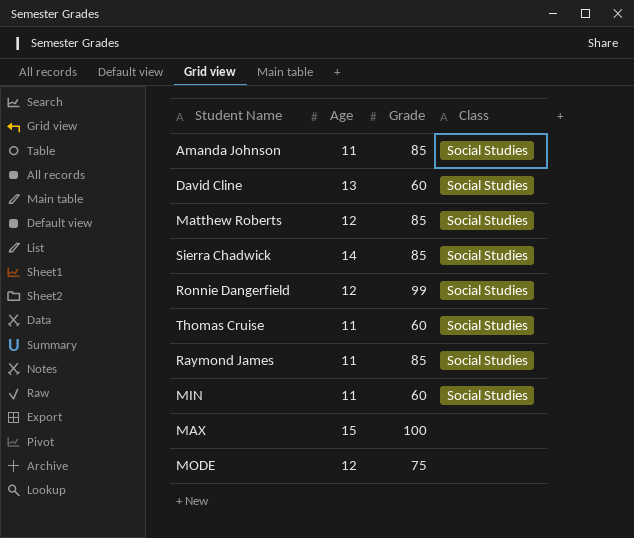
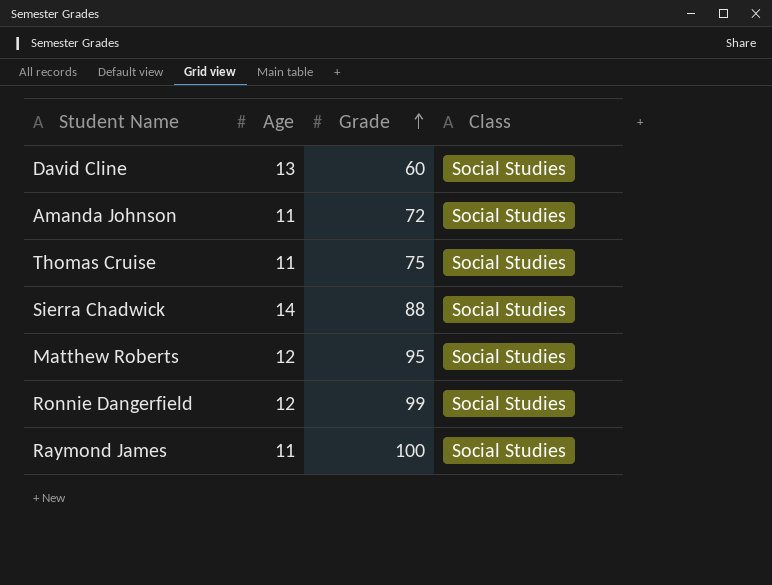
row order: none -> Grade ascending
row MIN: 11 | 60 | Social Studies -> none
row MAX: 15 | 100 | none -> none
row MODE: 12 | 75 | none -> none
Amanda Johnson | Grade: 85 -> 72
Thomas Cruise | Grade: 60 -> 75
Sierra Chadwick | Grade: 85 -> 88
Matthew Roberts | Grade: 85 -> 95
Raymond James | Grade: 85 -> 100

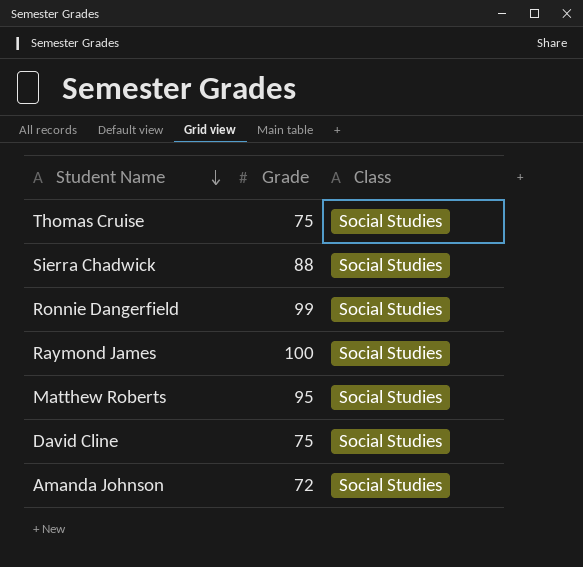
row order: Grade ascending -> Student Name descending
column Age | position: 2 -> none
David Cline | Grade: 60 -> 75

